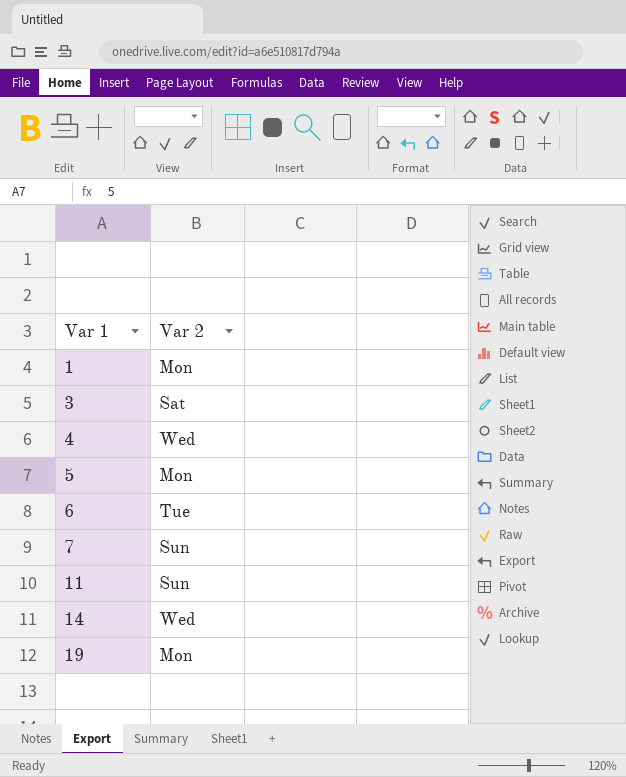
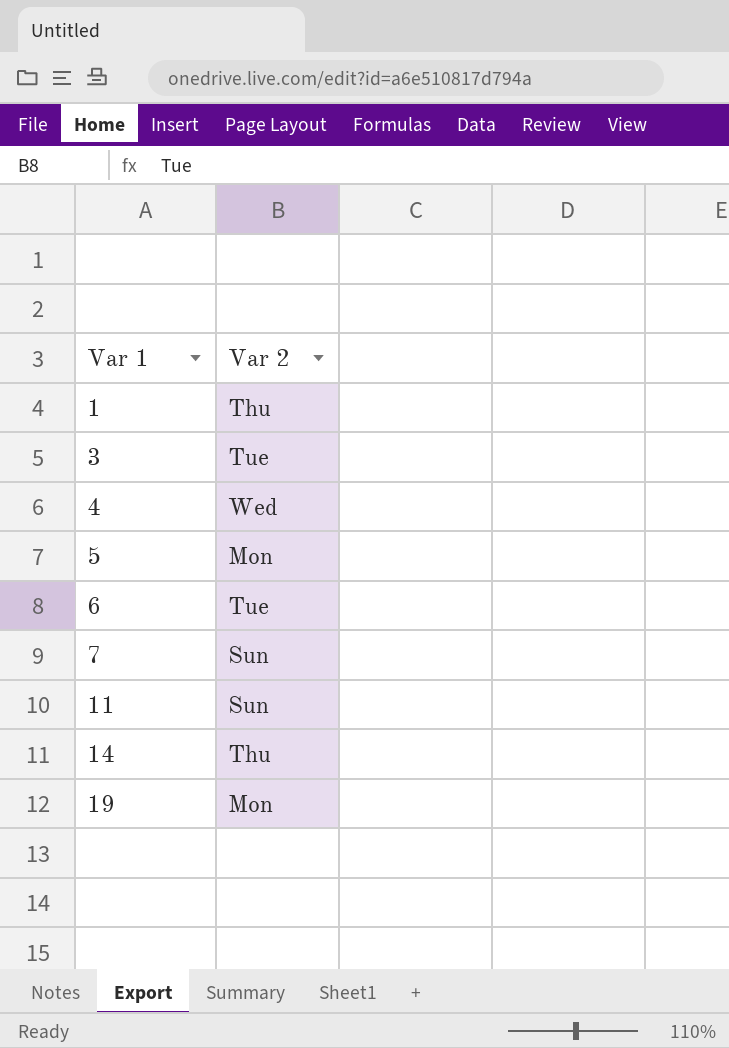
1 | Var 2: Mon -> Thu
3 | Var 2: Sat -> Tue
14 | Var 2: Wed -> Thu

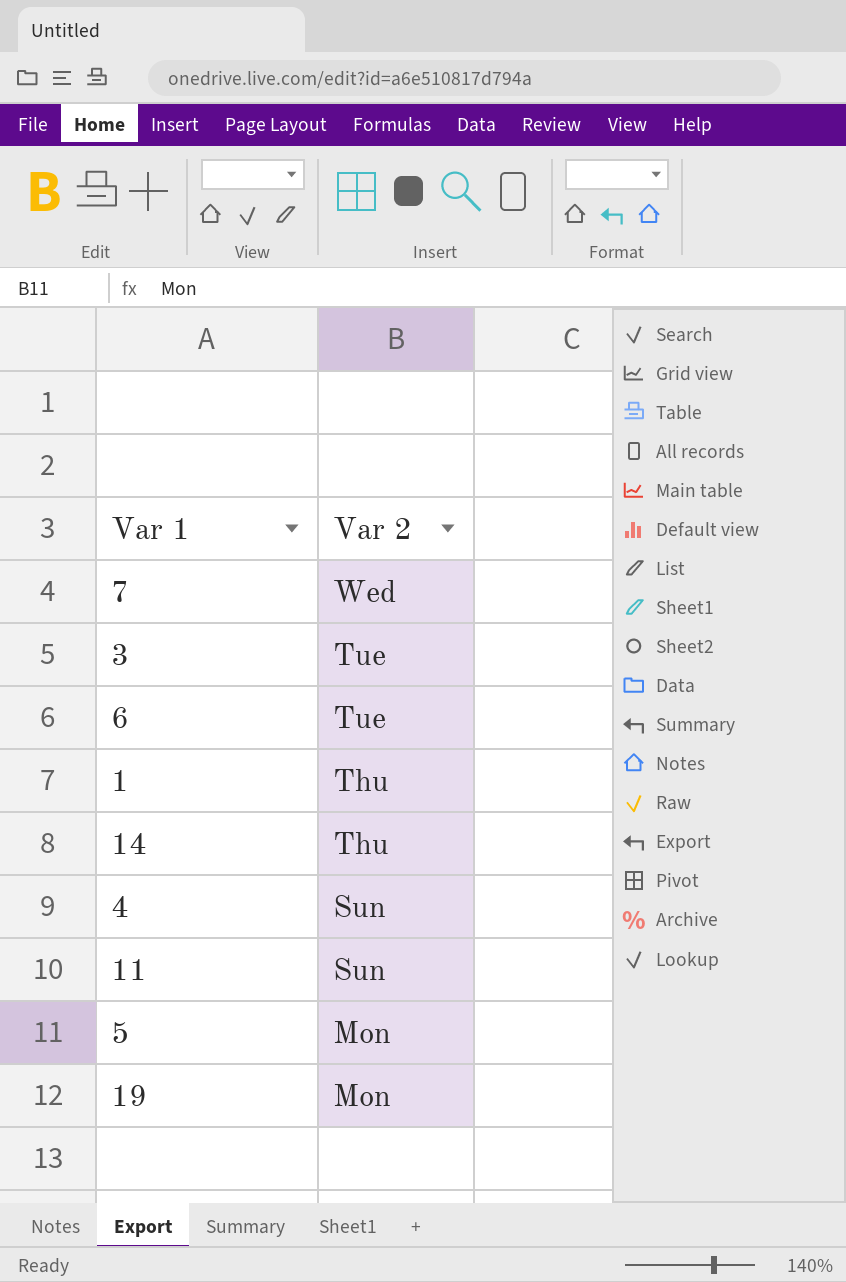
row order: Var 1 ascending -> Var 2 descending
7 | Var 2: Sun -> Wed
4 | Var 2: Wed -> Sun

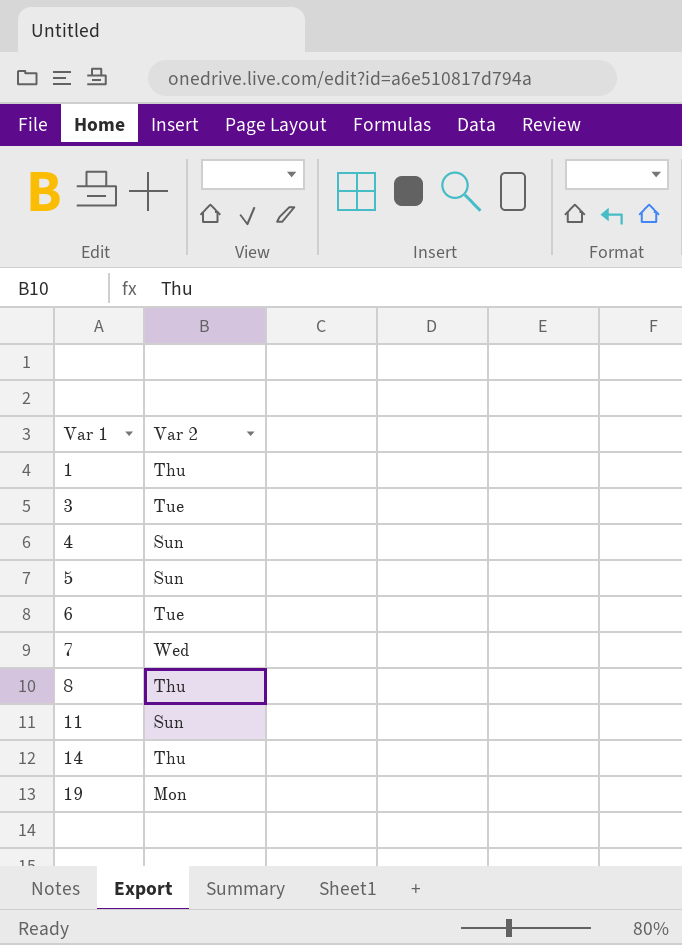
row order: Var 2 descending -> Var 1 ascending
5 | Var 2: Mon -> Sun
row 8: none -> Thu

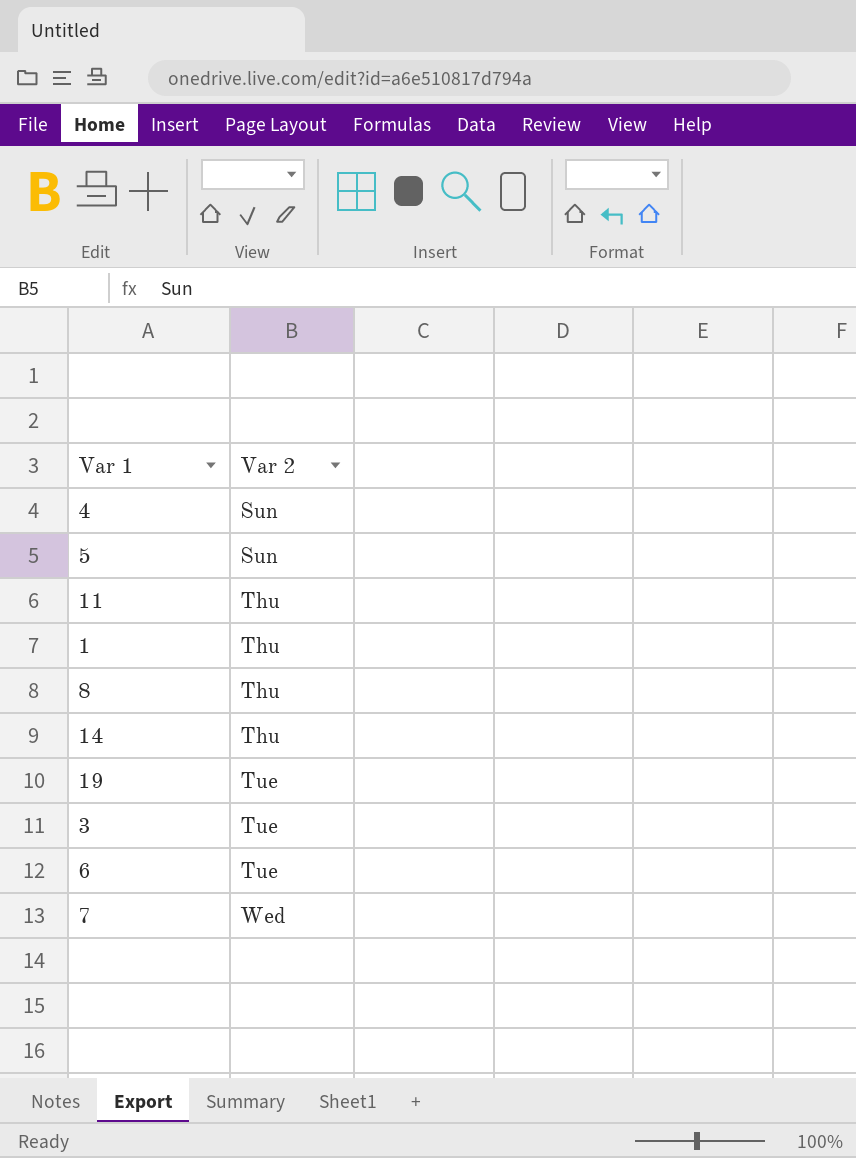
row order: Var 1 ascending -> Var 2 ascending
11 | Var 2: Sun -> Thu
19 | Var 2: Mon -> Tue

